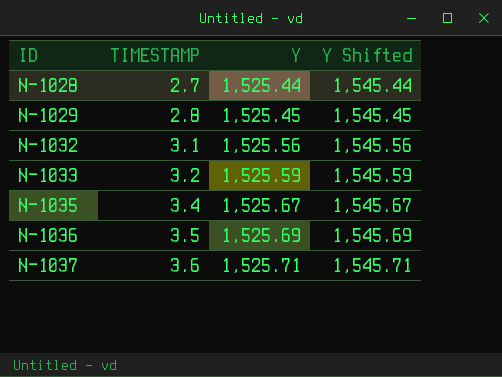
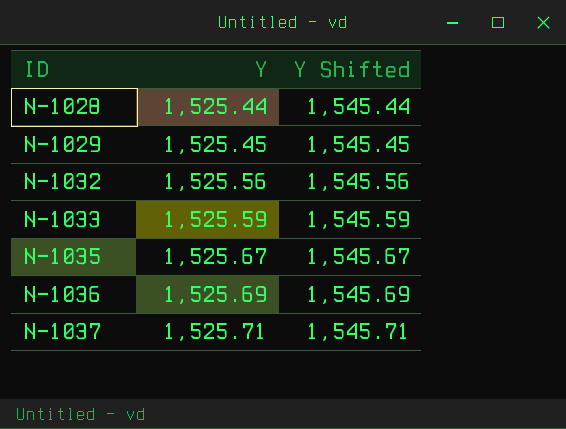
column TIMESTAMP | position: 2 -> none

